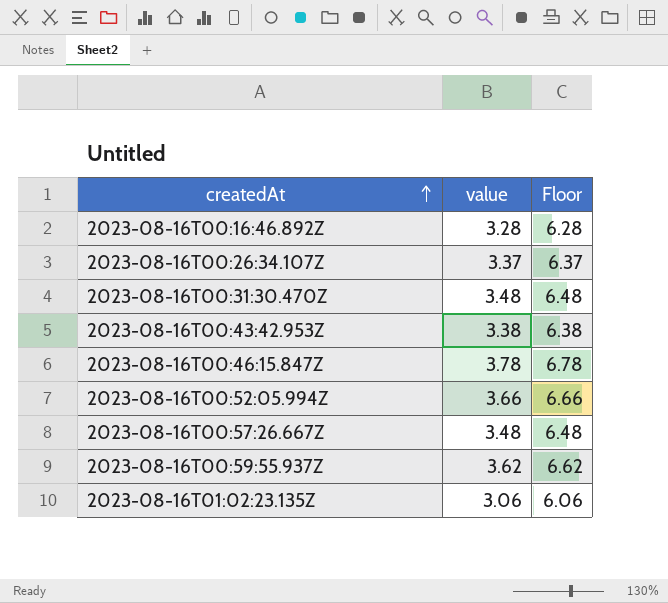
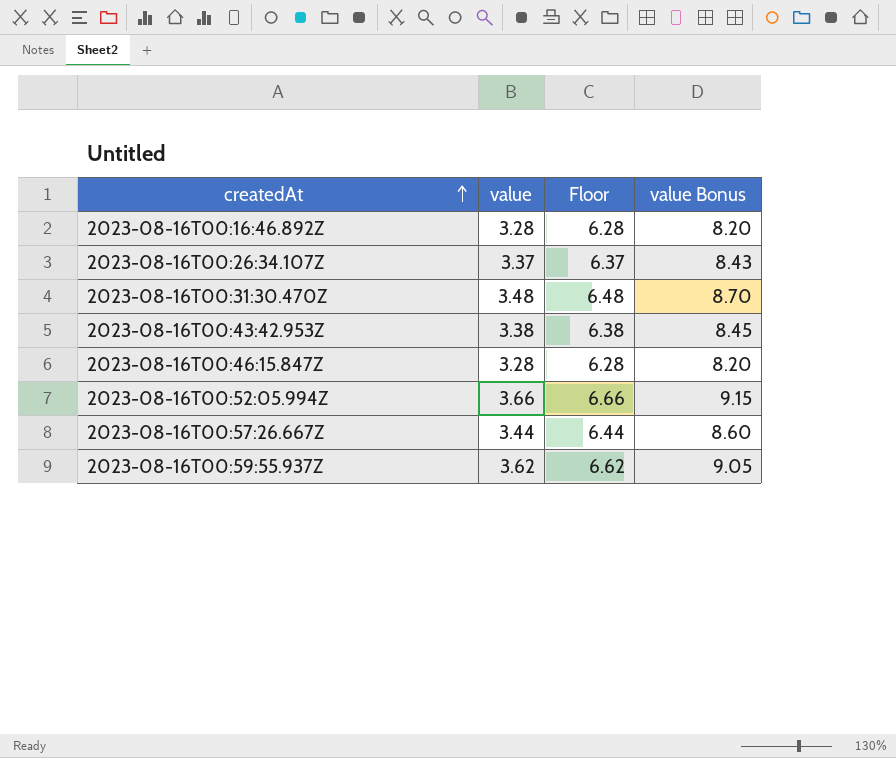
column value Bonus | formula: none -> [value] * 2.5
row 2023-08-16T01:02:23.135Z: 3.06 | 6.06 -> none
2023-08-16T00:46:15.847Z | value: 3.78 -> 3.28
2023-08-16T00:46:15.847Z | Floor: 6.78 -> 6.28
2023-08-16T00:57:26.667Z | value: 3.48 -> 3.44
2023-08-16T00:57:26.667Z | Floor: 6.48 -> 6.44

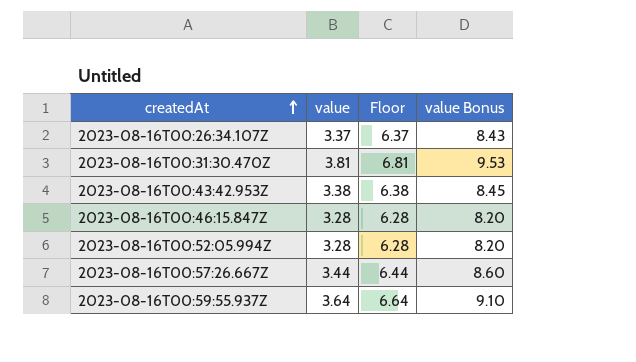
row 2023-08-16T00:16:46.892Z: 3.28 | 6.28 | 8.20 -> none
2023-08-16T00:31:30.470Z | value: 3.48 -> 3.81
2023-08-16T00:31:30.470Z | Floor: 6.48 -> 6.81
2023-08-16T00:31:30.470Z | value Bonus: 8.70 -> 9.53
2023-08-16T00:52:05.994Z | value: 3.66 -> 3.28
2023-08-16T00:52:05.994Z | Floor: 6.66 -> 6.28
2023-08-16T00:52:05.994Z | value Bonus: 9.15 -> 8.20
2023-08-16T00:59:55.937Z | value: 3.62 -> 3.64
2023-08-16T00:59:55.937Z | Floor: 6.62 -> 6.64
2023-08-16T00:59:55.937Z | value Bonus: 9.05 -> 9.10

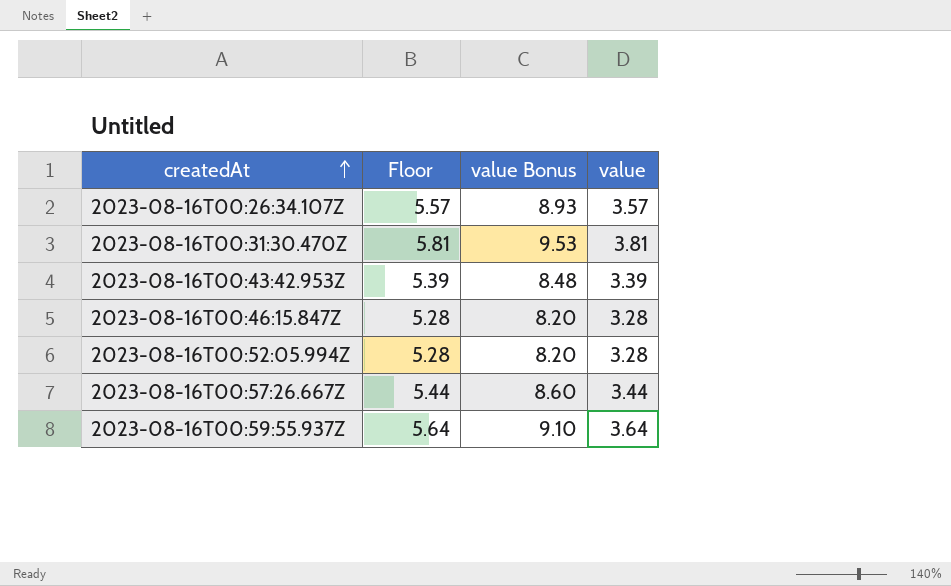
column Floor | formula: [value] + 3 -> [value] + 2
column value | position: 2 -> 4
2023-08-16T00:26:34.107Z | value Bonus: 8.43 -> 8.93
2023-08-16T00:26:34.107Z | value: 3.37 -> 3.57
2023-08-16T00:43:42.953Z | value Bonus: 8.45 -> 8.48
2023-08-16T00:43:42.953Z | value: 3.38 -> 3.39

